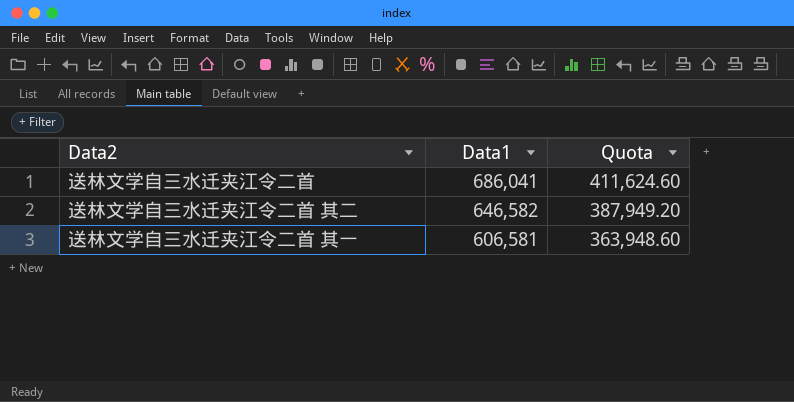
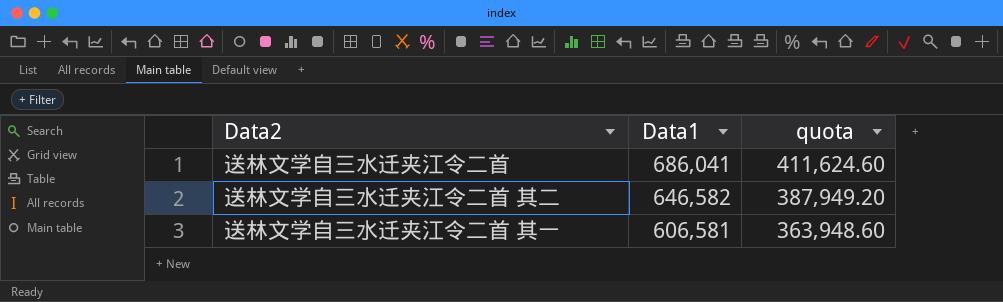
column name: Quota -> quota

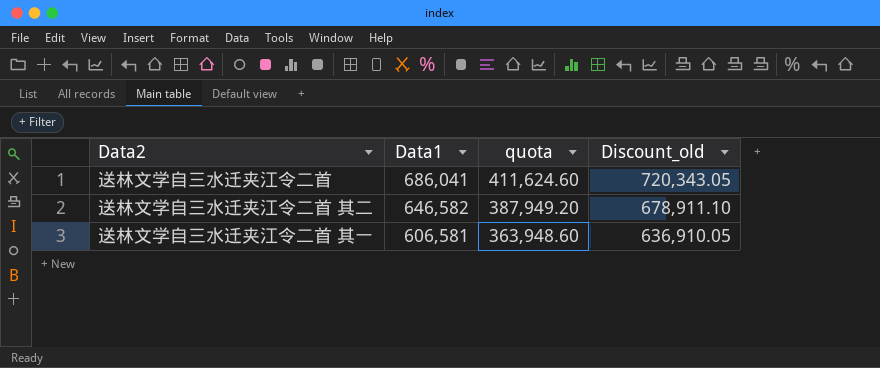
column Discount_old | formula: none -> [Data1] * 1.05

